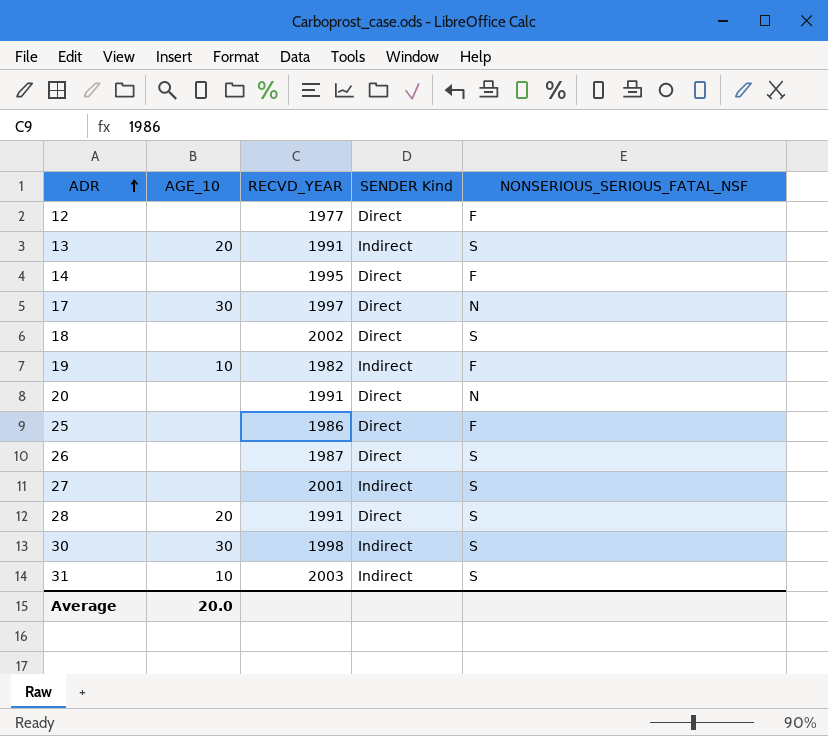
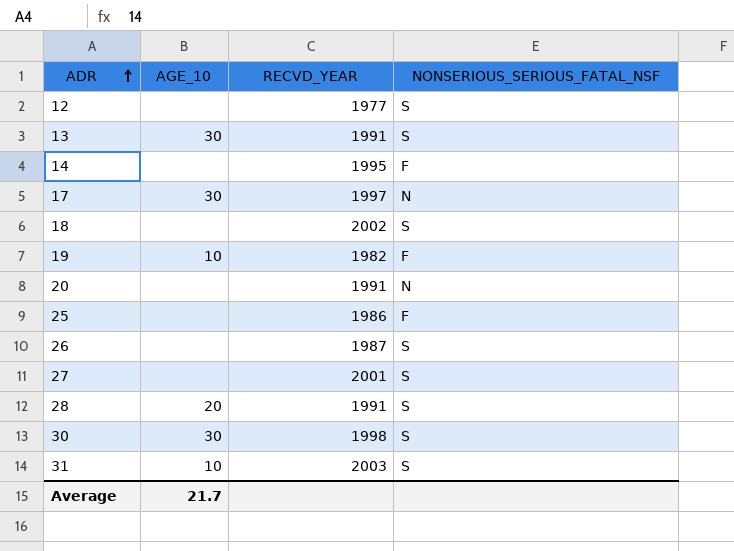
column SENDER Kind | position: 4 -> none
12 | NONSERIOUS_SERIOUS_FATAL_NSF: F -> S
13 | AGE_10: 20 -> 30
Average | AGE_10: 20.0 -> 21.7

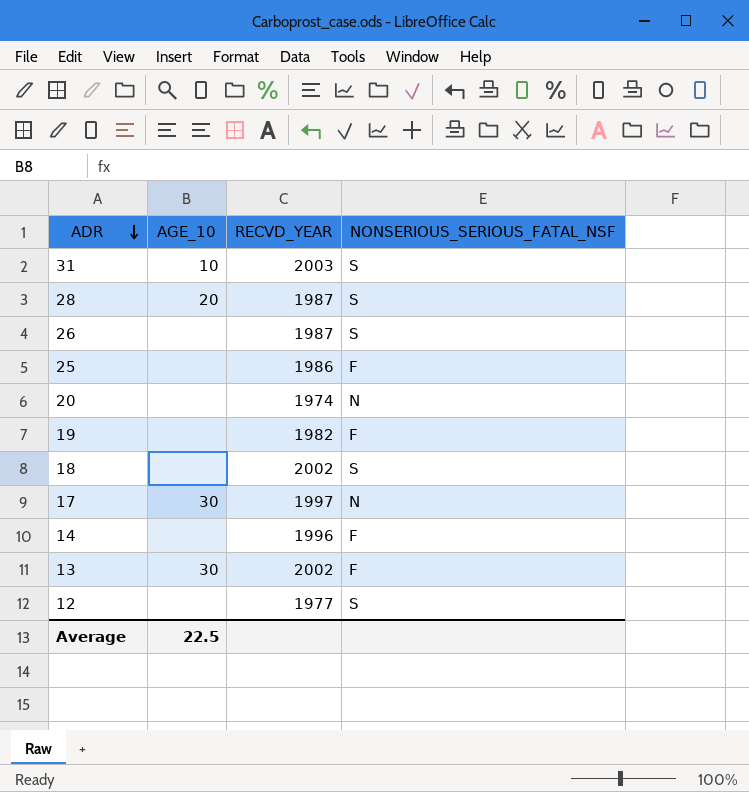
row order: ADR ascending -> ADR descending
row 27: none | 2001 | S -> none
row 30: 30 | 1998 | S -> none
28 | RECVD_YEAR: 1991 -> 1987
20 | RECVD_YEAR: 1991 -> 1974
19 | AGE_10: 10 -> none
14 | RECVD_YEAR: 1995 -> 1996
13 | RECVD_YEAR: 1991 -> 2002
13 | NONSERIOUS_SERIOUS_FATAL_NSF: S -> F
Average | AGE_10: 21.7 -> 22.5

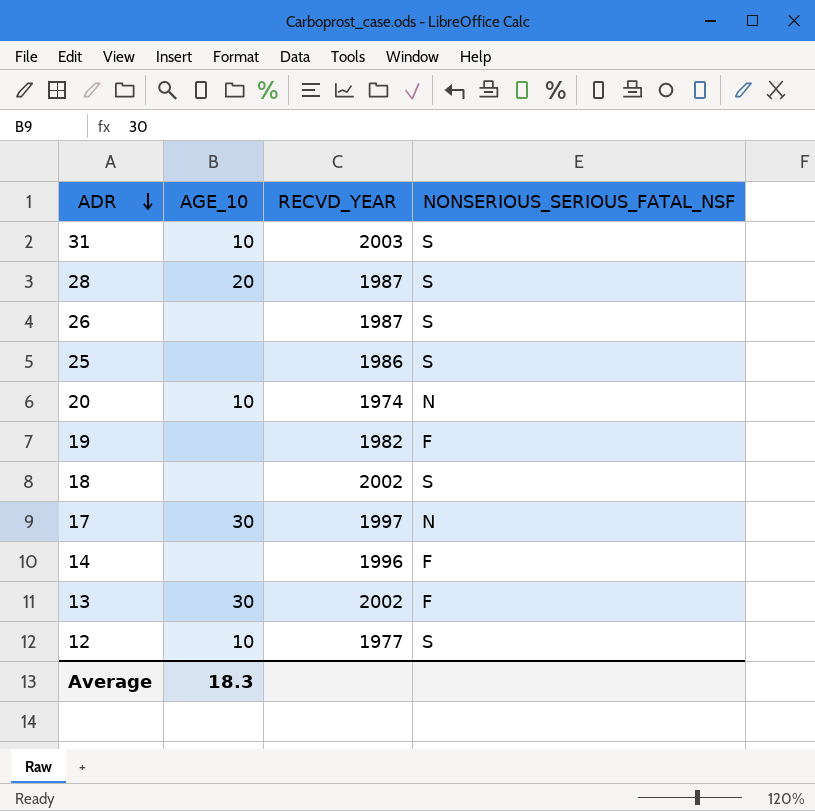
25 | NONSERIOUS_SERIOUS_FATAL_NSF: F -> S
20 | AGE_10: none -> 10
12 | AGE_10: none -> 10
Average | AGE_10: 22.5 -> 18.3

